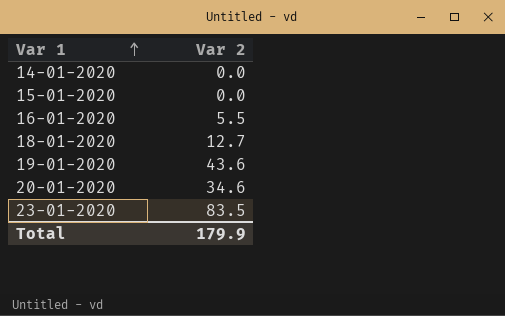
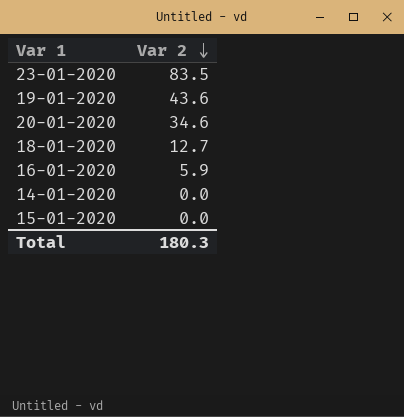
row order: Var 1 ascending -> Var 2 descending
16-01-2020 | Var 2: 5.5 -> 5.9
Total | Var 2: 179.9 -> 180.3

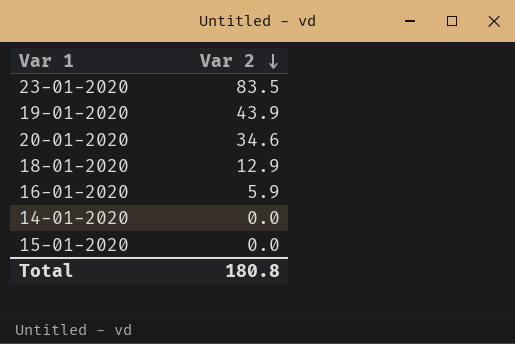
19-01-2020 | Var 2: 43.6 -> 43.9
18-01-2020 | Var 2: 12.7 -> 12.9
Total | Var 2: 180.3 -> 180.8

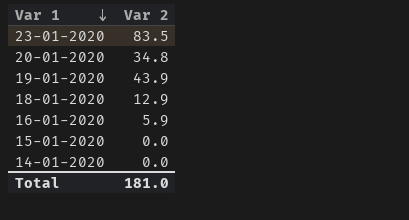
row order: Var 2 descending -> Var 1 descending
20-01-2020 | Var 2: 34.6 -> 34.8
Total | Var 2: 180.8 -> 181.0

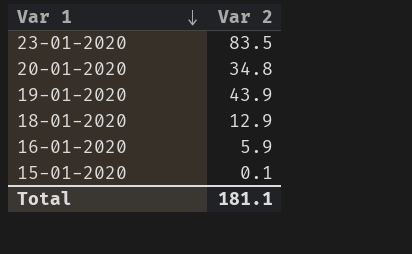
row 14-01-2020: 0.0 -> none
15-01-2020 | Var 2: 0.0 -> 0.1
Total | Var 2: 181.0 -> 181.1

